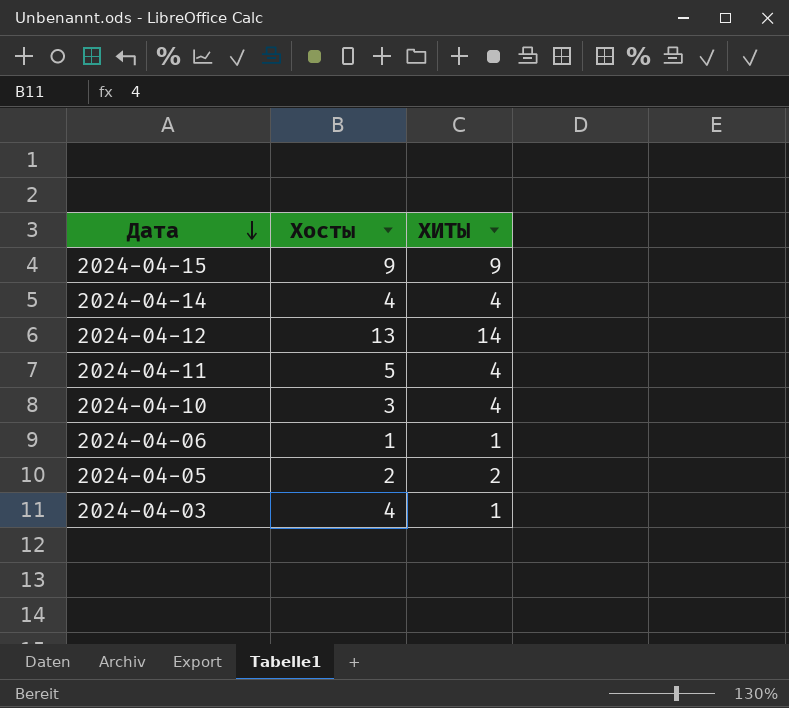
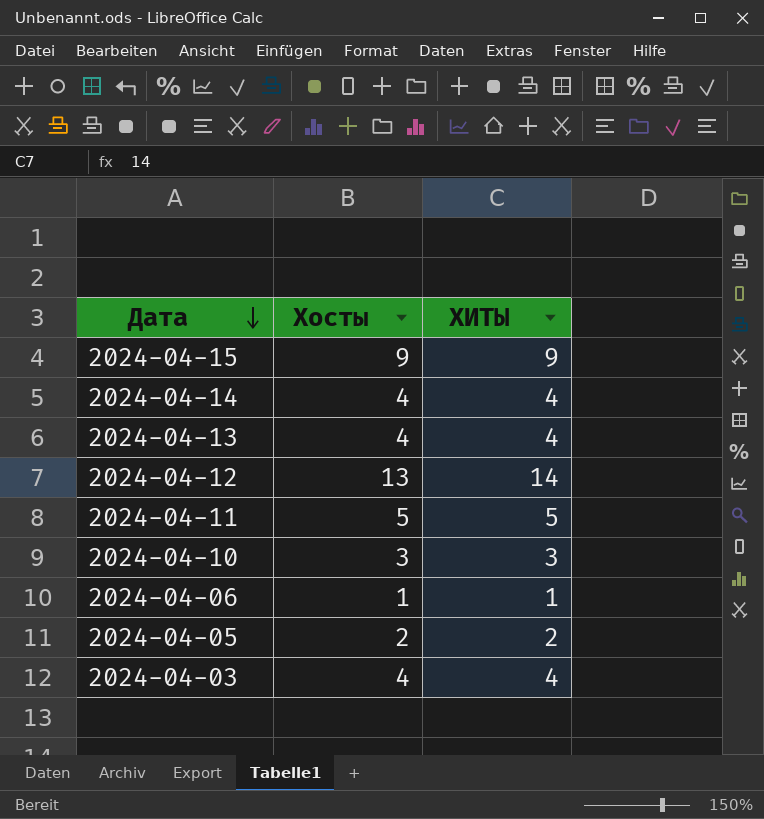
row 2024-04-13: none -> 4 | 4
2024-04-11 | ХИТЫ: 4 -> 5
2024-04-10 | ХИТЫ: 4 -> 3
2024-04-03 | ХИТЫ: 1 -> 4

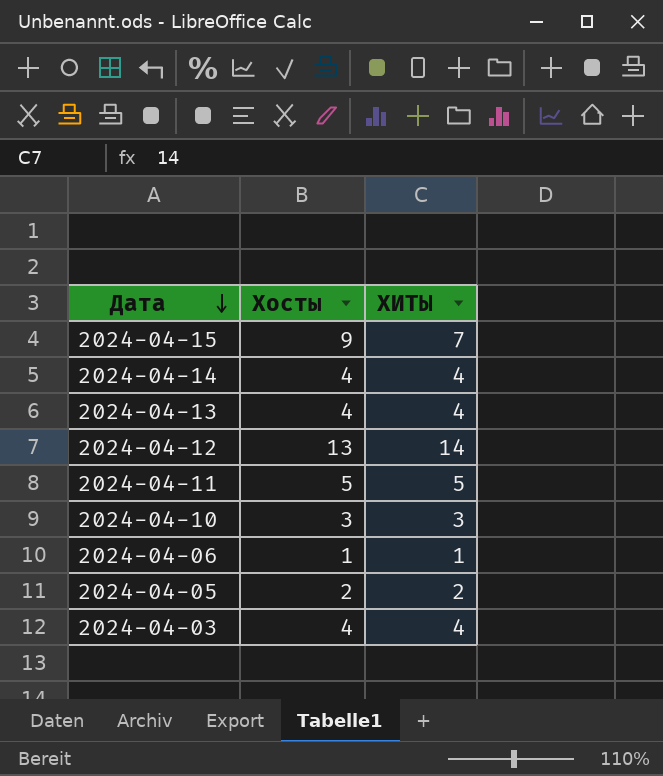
2024-04-15 | ХИТЫ: 9 -> 7

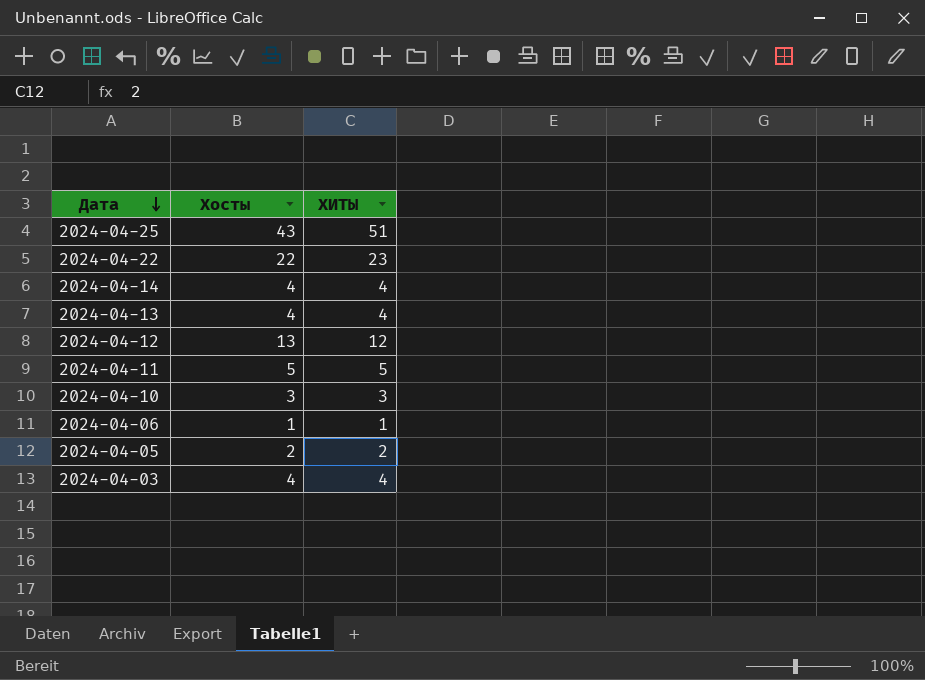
row 2024-04-15: 9 | 7 -> none
row 2024-04-25: none -> 43 | 51
row 2024-04-22: none -> 22 | 23
2024-04-12 | ХИТЫ: 14 -> 12

